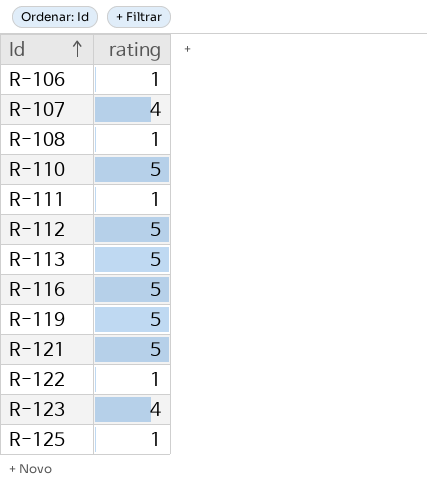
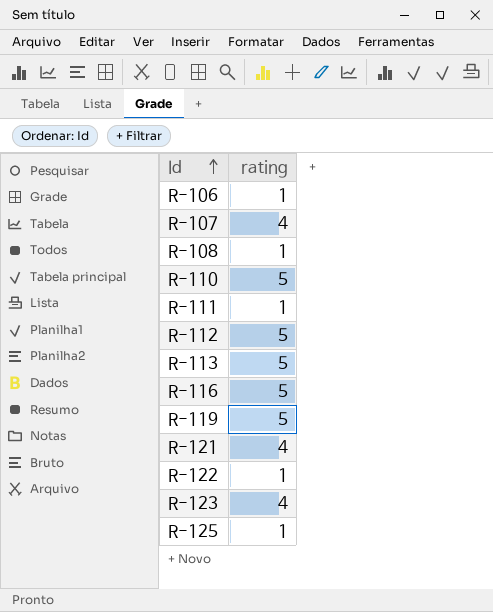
R-121 | rating: 5 -> 4

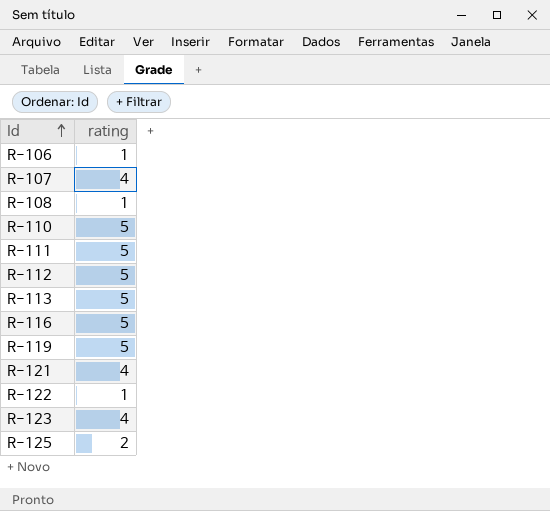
R-111 | rating: 1 -> 5
R-125 | rating: 1 -> 2

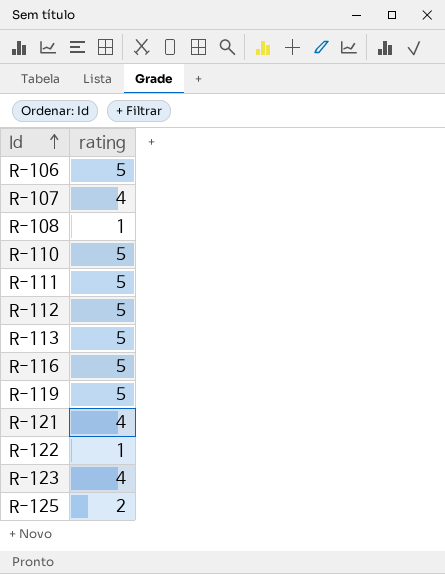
R-106 | rating: 1 -> 5

